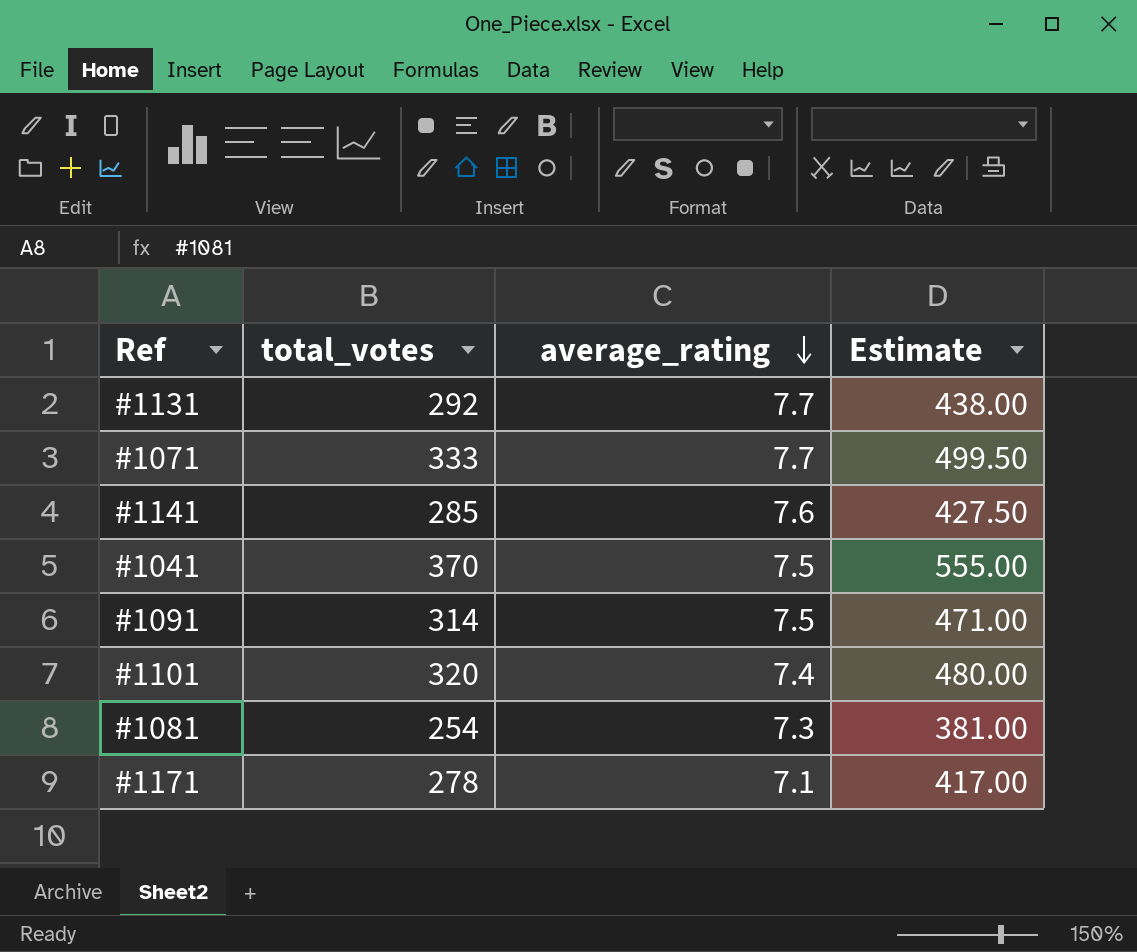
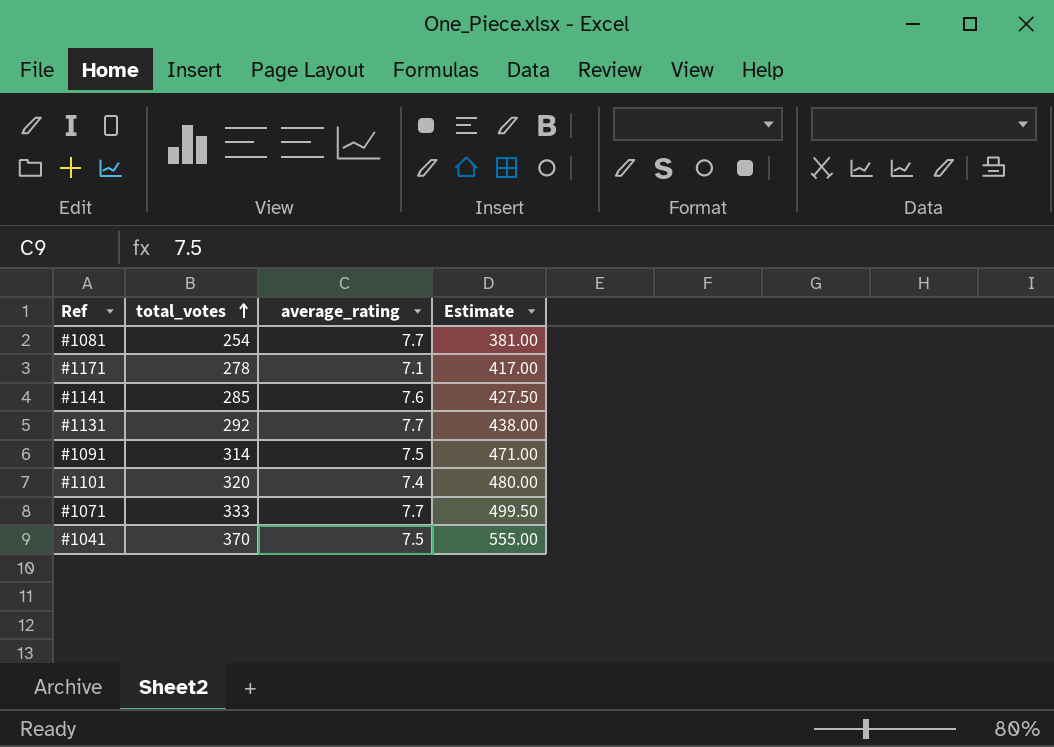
row order: average_rating descending -> total_votes ascending
#1081 | average_rating: 7.3 -> 7.7

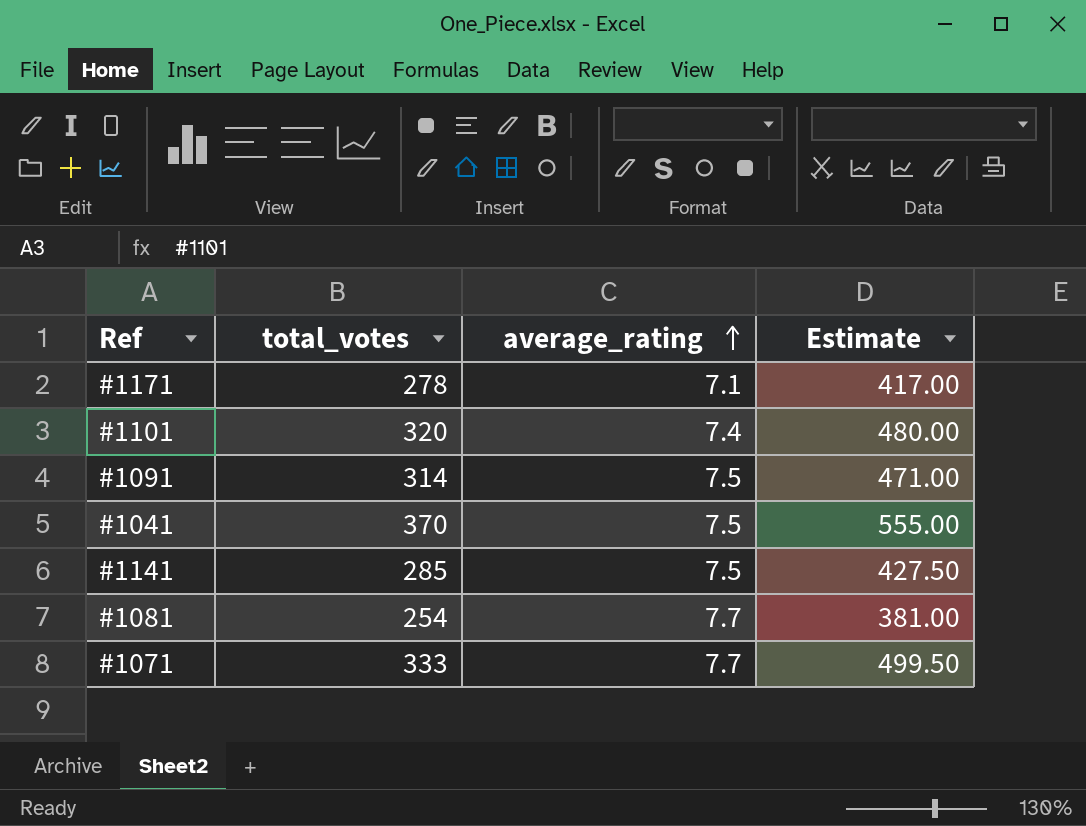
row order: total_votes ascending -> average_rating ascending
row #1131: 292 | 7.7 | 438.00 -> none
#1141 | average_rating: 7.6 -> 7.5

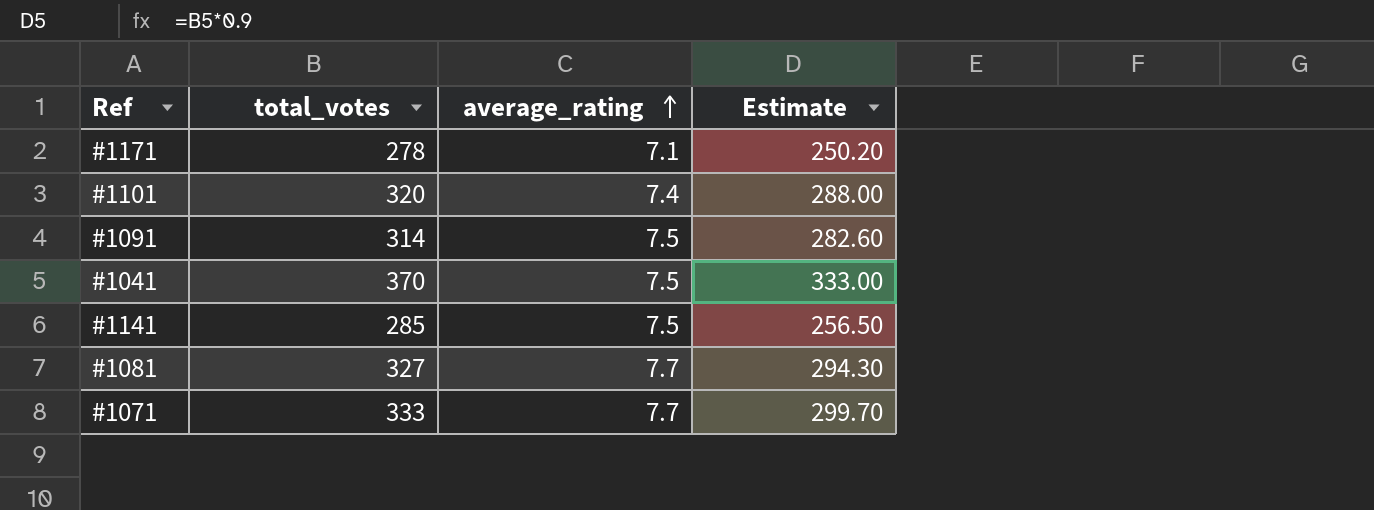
column Estimate | formula: [total_votes] * 1.5 -> [total_votes] * 0.9
#1081 | total_votes: 254 -> 327

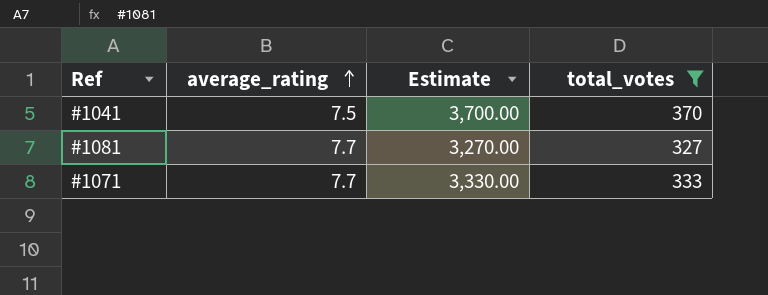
filter: none -> total_votes >= 327
column Estimate | formula: [total_votes] * 0.9 -> [total_votes] * 10
column total_votes | position: 2 -> 4

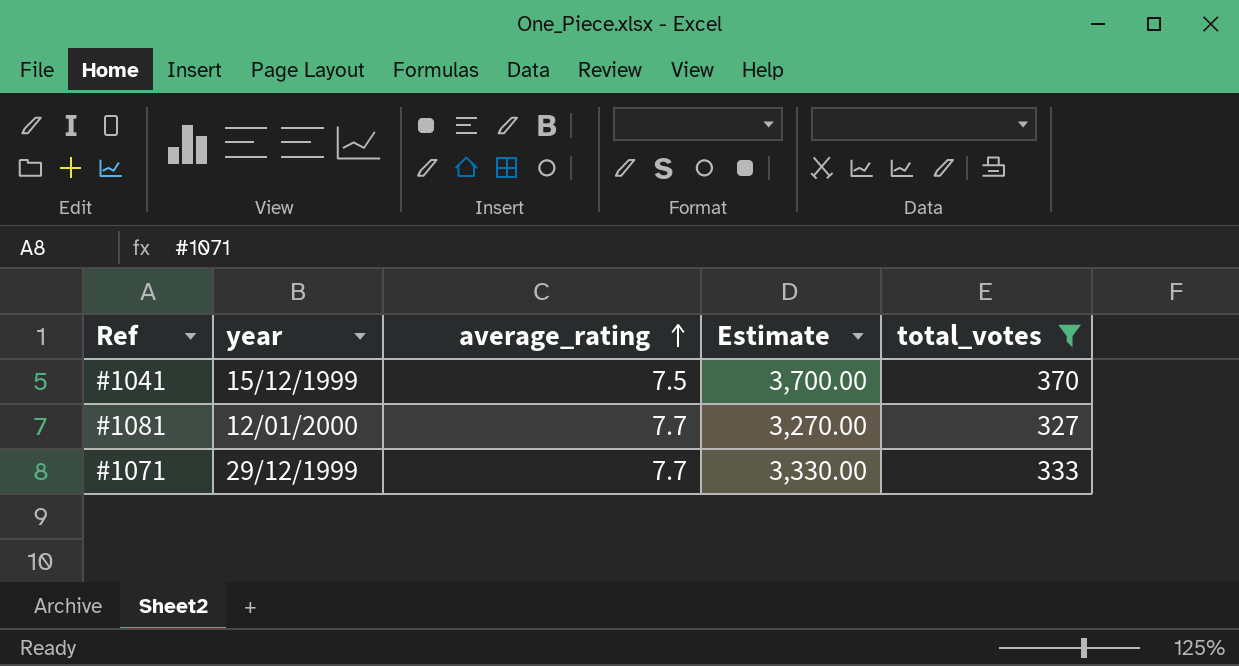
column year | position: none -> 2

